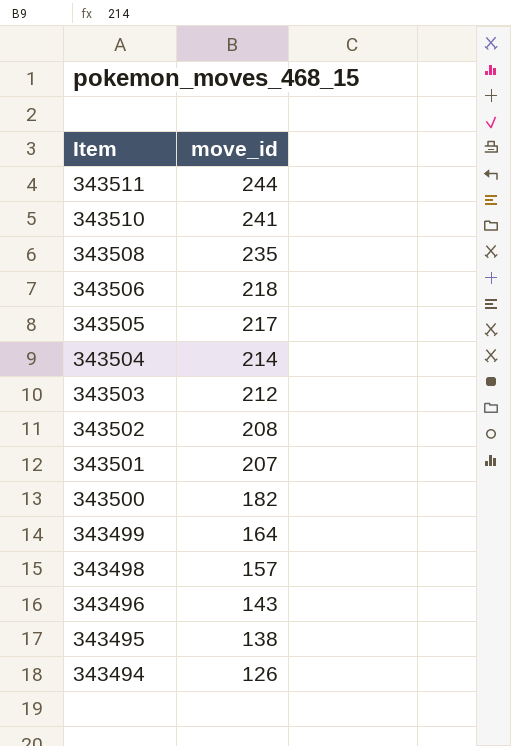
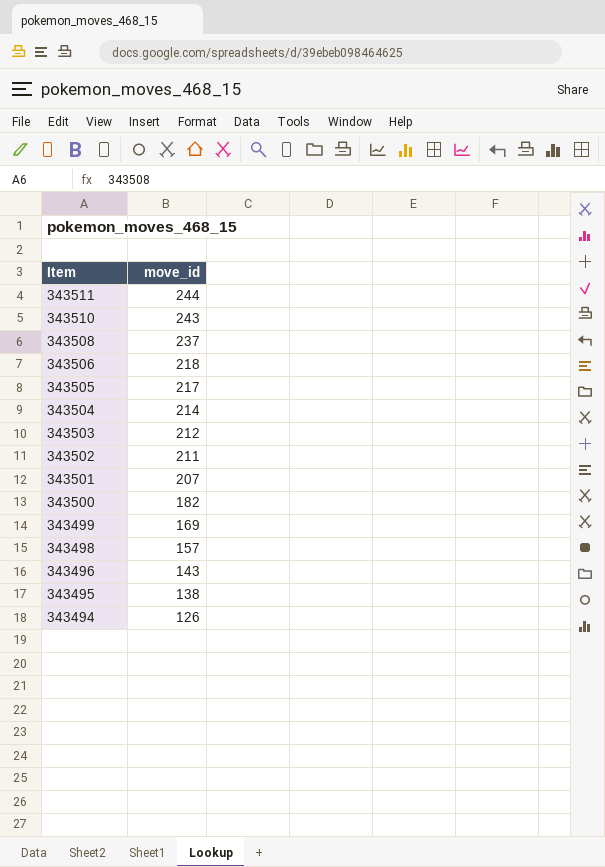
343510 | move_id: 241 -> 243
343508 | move_id: 235 -> 237
343502 | move_id: 208 -> 211
343499 | move_id: 164 -> 169

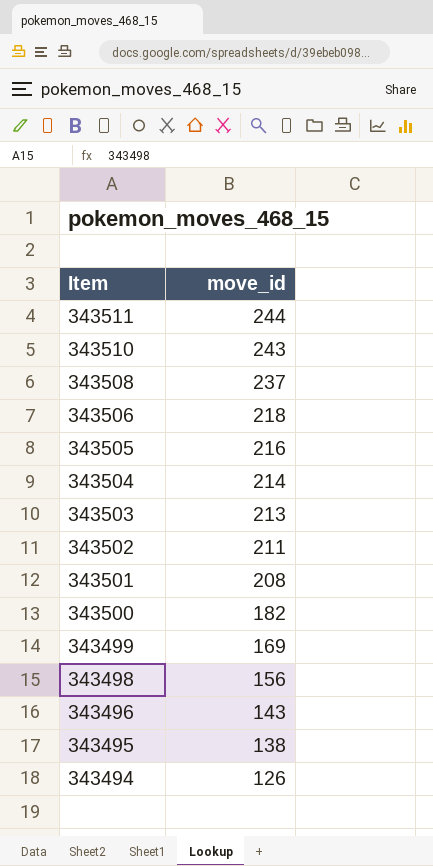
343505 | move_id: 217 -> 216
343503 | move_id: 212 -> 213
343501 | move_id: 207 -> 208
343498 | move_id: 157 -> 156

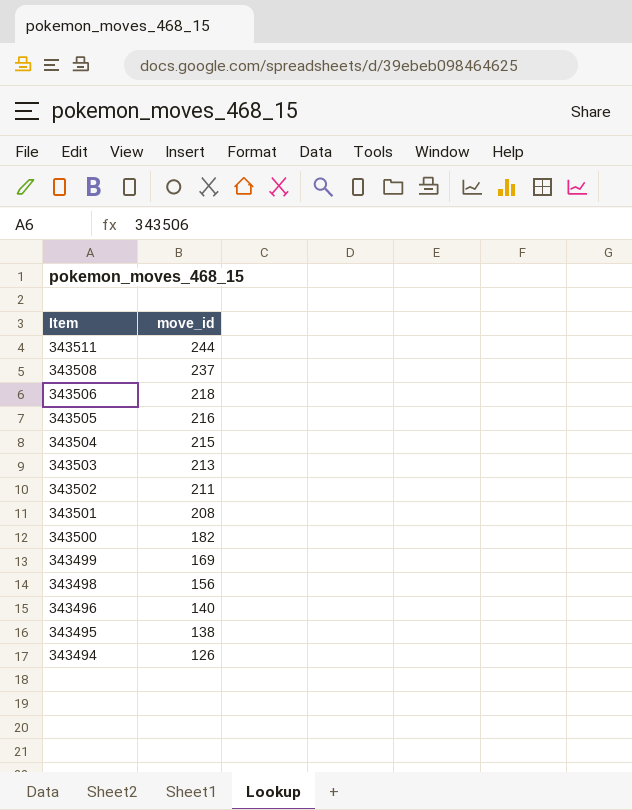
row 343510: 243 -> none
343504 | move_id: 214 -> 215
343496 | move_id: 143 -> 140

